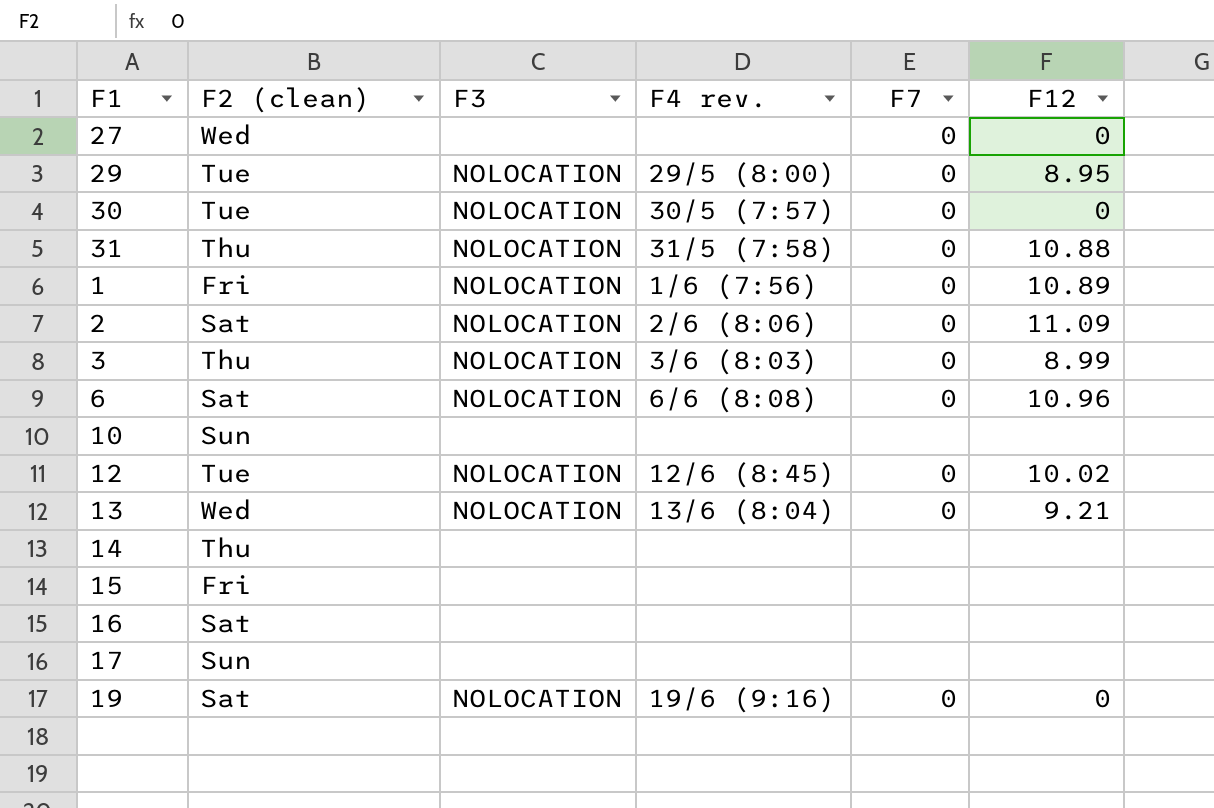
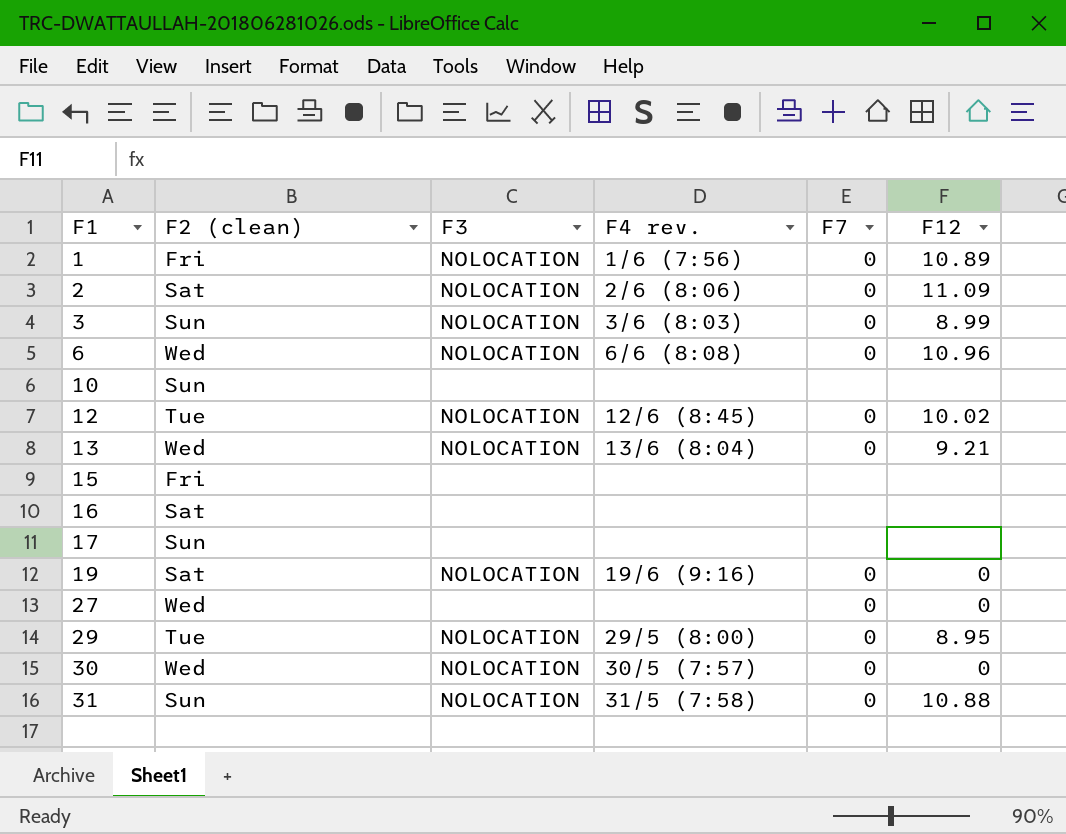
row order: none -> F1 ascending
row 14: Thu | none | none | none | none -> none
3 | F2 (clean): Thu -> Sun
6 | F2 (clean): Sat -> Wed
30 | F2 (clean): Tue -> Wed
31 | F2 (clean): Thu -> Sun

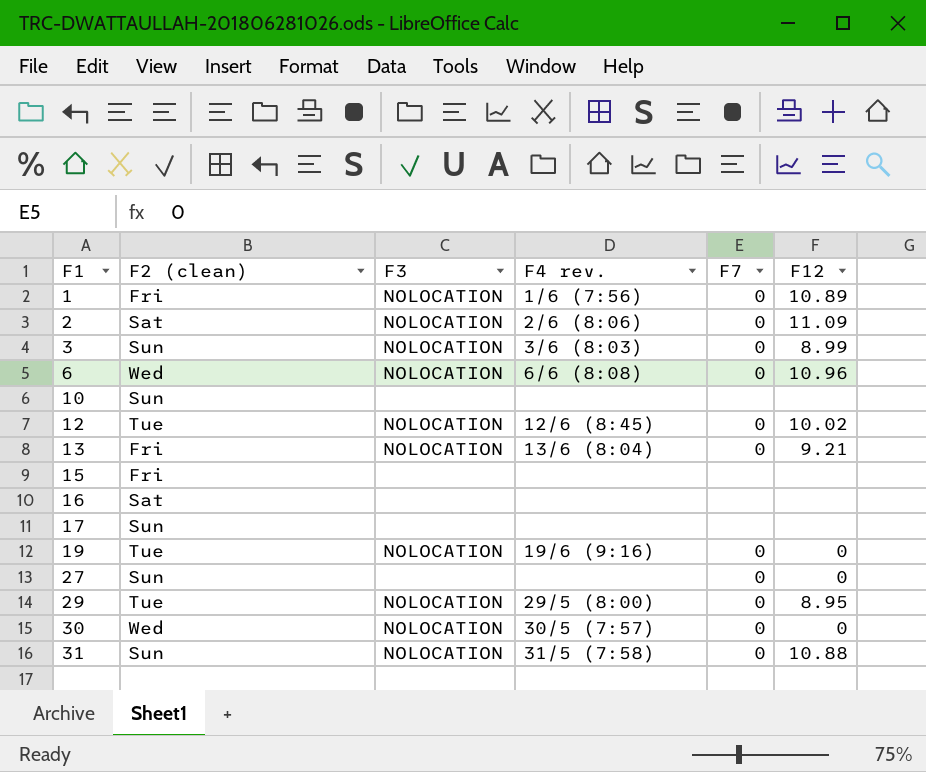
13 | F2 (clean): Wed -> Fri
19 | F2 (clean): Sat -> Tue
27 | F2 (clean): Wed -> Sun

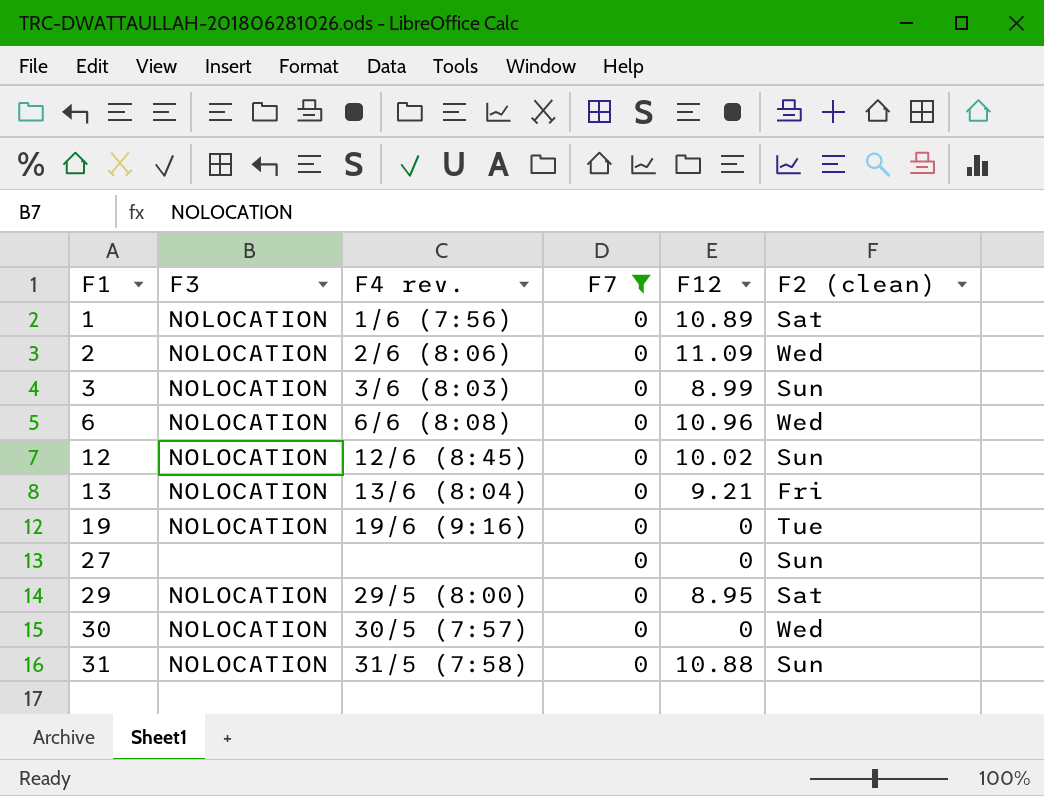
filter: none -> F7 = 0
column F2 (clean) | position: 2 -> 6
1 | F2 (clean): Fri -> Sat
2 | F2 (clean): Sat -> Wed
12 | F2 (clean): Tue -> Sun
29 | F2 (clean): Tue -> Sat

